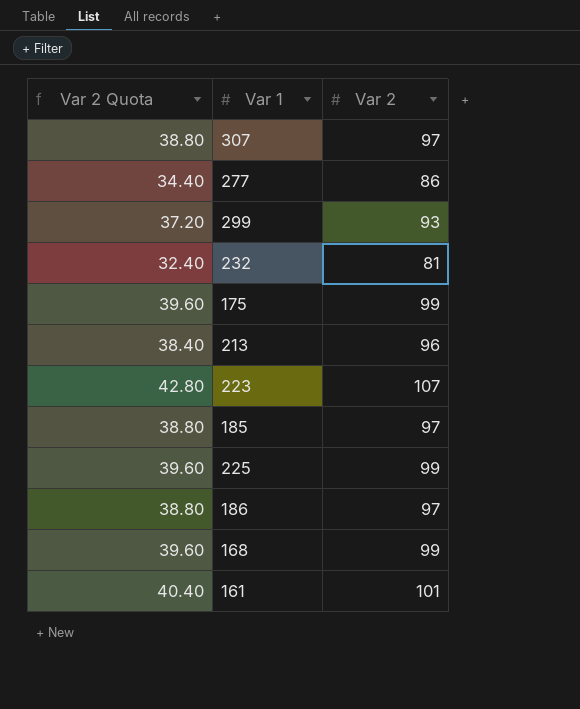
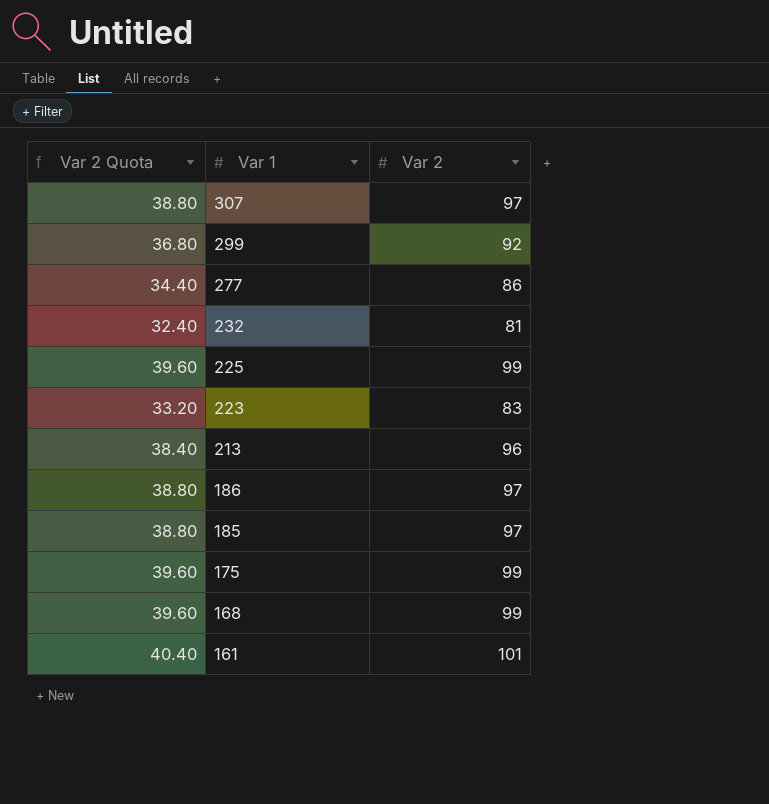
row order: none -> Var 1 descending
299 | Var 2 Quota: 37.20 -> 36.80
299 | Var 2: 93 -> 92
223 | Var 2 Quota: 42.80 -> 33.20
223 | Var 2: 107 -> 83

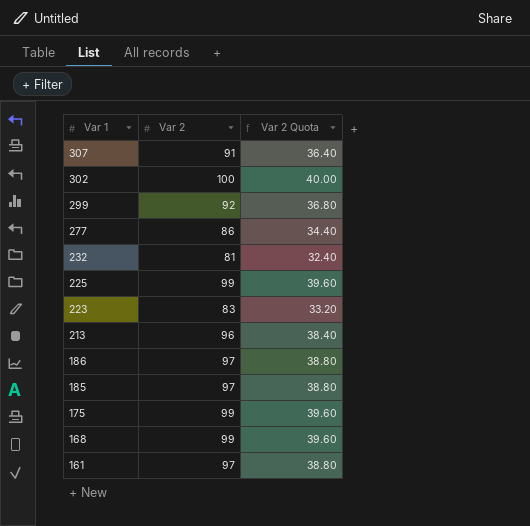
column Var 2 Quota | position: 1 -> 3
307 | Var 2: 97 -> 91
307 | Var 2 Quota: 38.80 -> 36.40
row 302: none -> 100 | 40.00
161 | Var 2: 101 -> 97
161 | Var 2 Quota: 40.40 -> 38.80

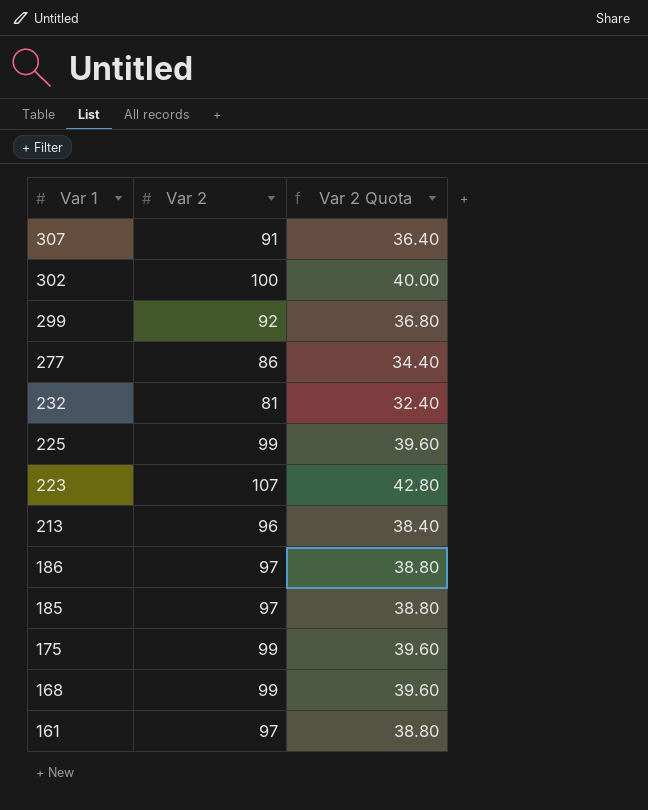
223 | Var 2: 83 -> 107
223 | Var 2 Quota: 33.20 -> 42.80

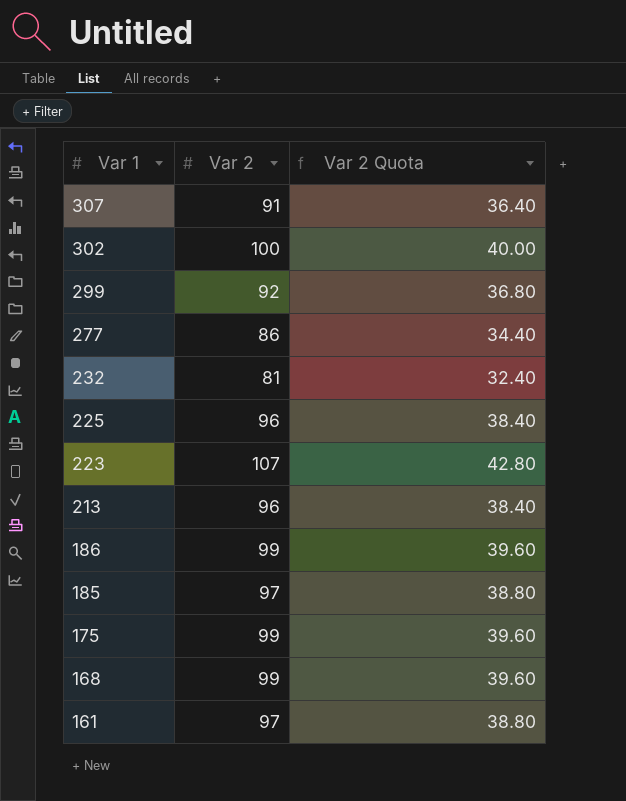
225 | Var 2: 99 -> 96
225 | Var 2 Quota: 39.60 -> 38.40
186 | Var 2: 97 -> 99
186 | Var 2 Quota: 38.80 -> 39.60

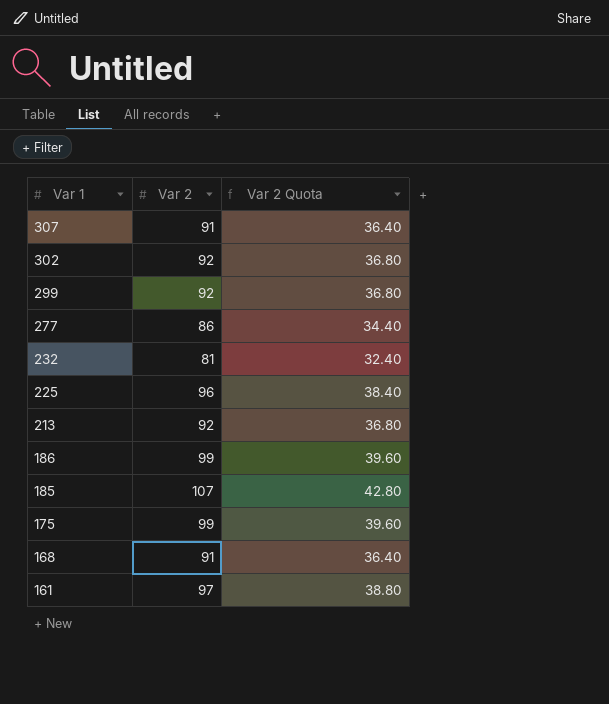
row 223: 107 | 42.80 -> none
302 | Var 2: 100 -> 92
302 | Var 2 Quota: 40.00 -> 36.80
213 | Var 2: 96 -> 92
213 | Var 2 Quota: 38.40 -> 36.80
185 | Var 2: 97 -> 107
185 | Var 2 Quota: 38.80 -> 42.80
168 | Var 2: 99 -> 91
168 | Var 2 Quota: 39.60 -> 36.40

